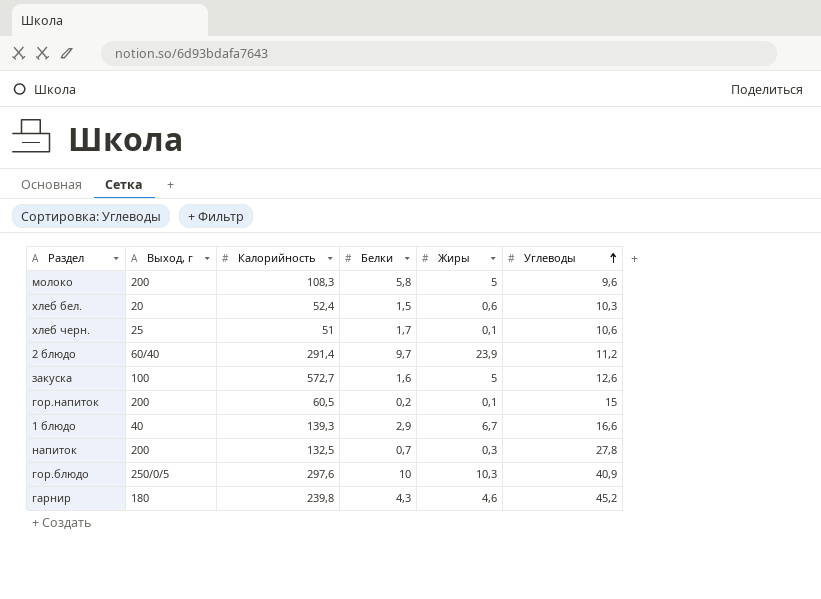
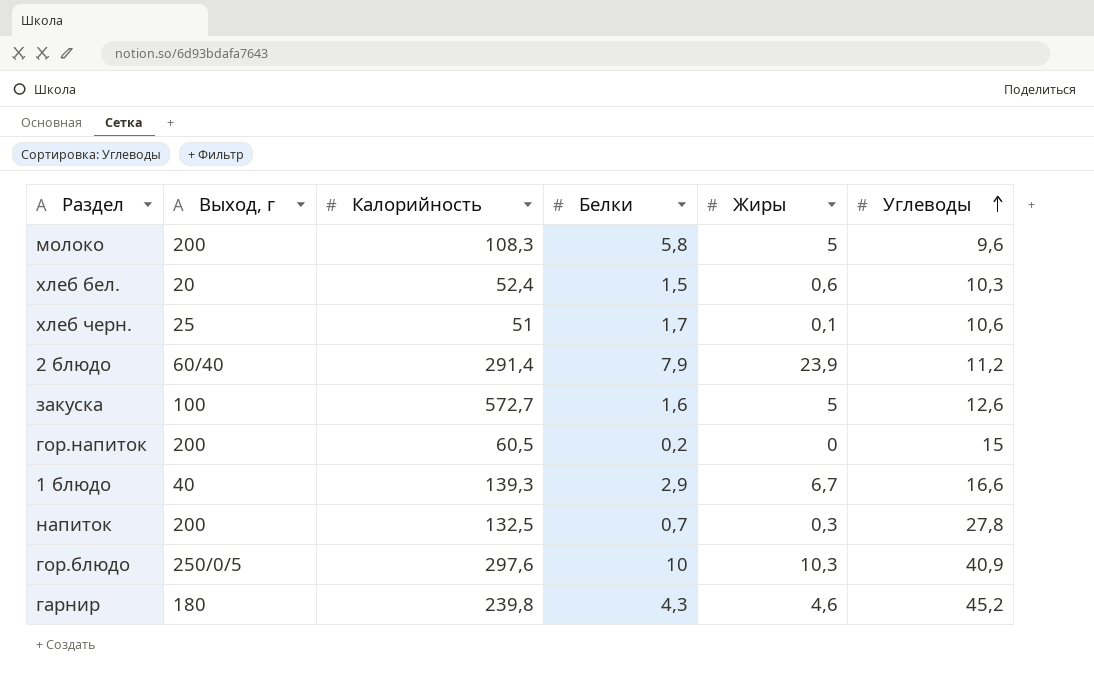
2 блюдо | Белки: 9,7 -> 7,9
гор.напиток | Жиры: 0,1 -> 0

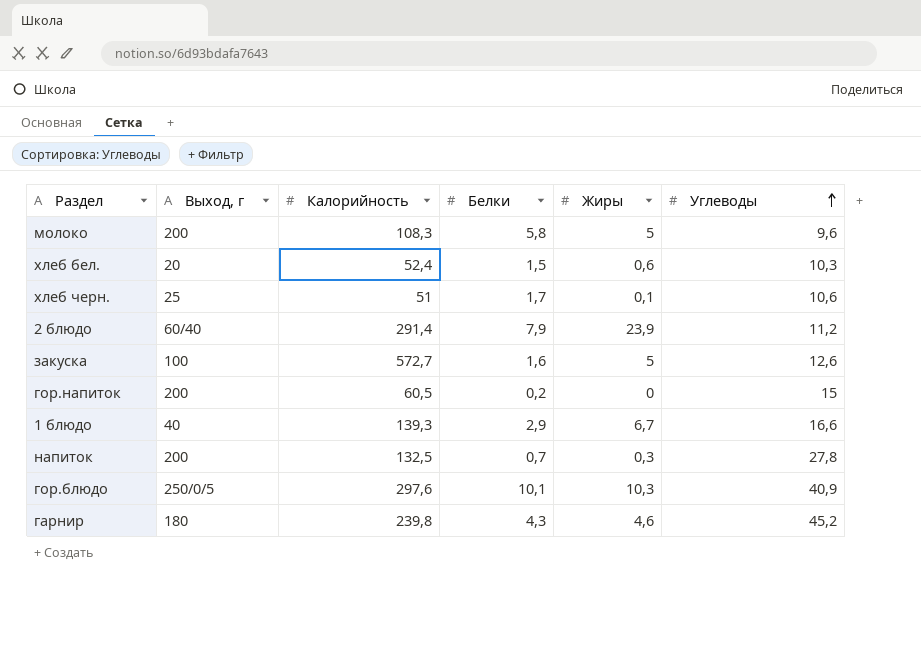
гор.блюдо | Белки: 10 -> 10,1

